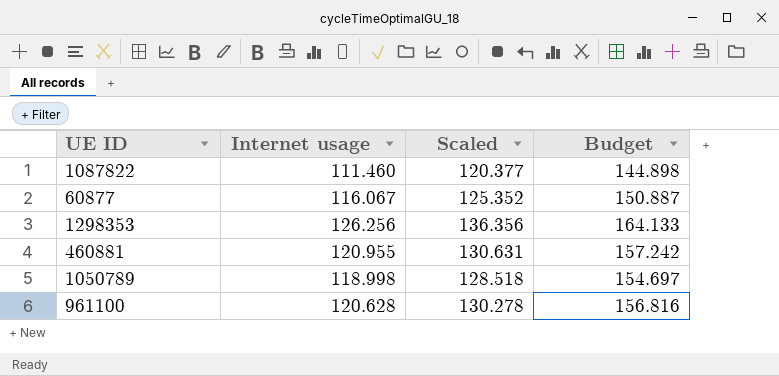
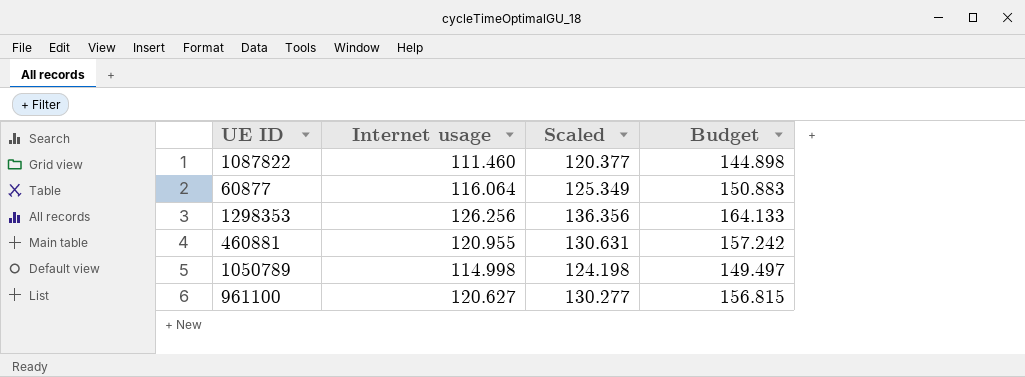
60877 | Internet usage: 116.067 -> 116.064
60877 | Scaled: 125.352 -> 125.349
60877 | Budget: 150.887 -> 150.883
1050789 | Internet usage: 118.998 -> 114.998
1050789 | Scaled: 128.518 -> 124.198
1050789 | Budget: 154.697 -> 149.497
961100 | Internet usage: 120.628 -> 120.627
961100 | Scaled: 130.278 -> 130.277
961100 | Budget: 156.816 -> 156.815

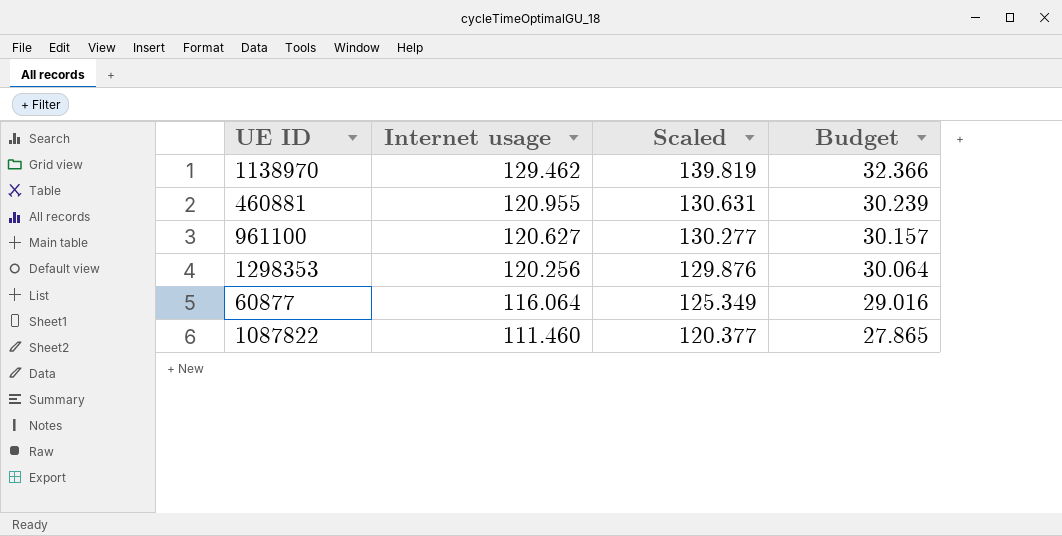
row order: none -> Internet usage descending
column Budget | formula: [Internet usage] * 1.3 -> [Internet usage] * 0.25
row 1050789: 114.998 | 124.198 | 149.497 -> none
row 1138970: none -> 129.462 | 139.819 | 32.366
1298353 | Internet usage: 126.256 -> 120.256
1298353 | Scaled: 136.356 -> 129.876

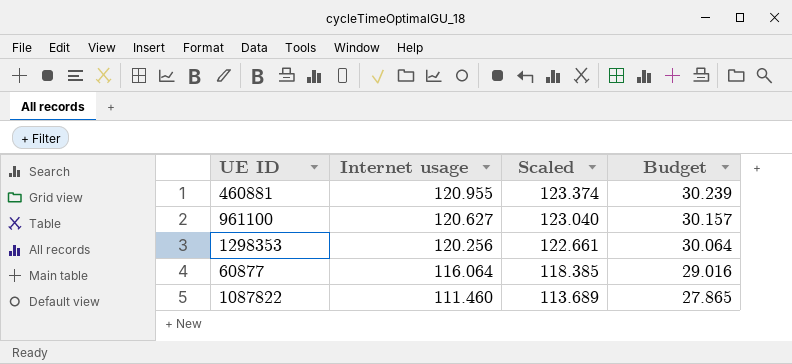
column Scaled | formula: [Internet usage] * 1.08 -> [Internet usage] * 1.02
row 1138970: 129.462 | 139.819 | 32.366 -> none

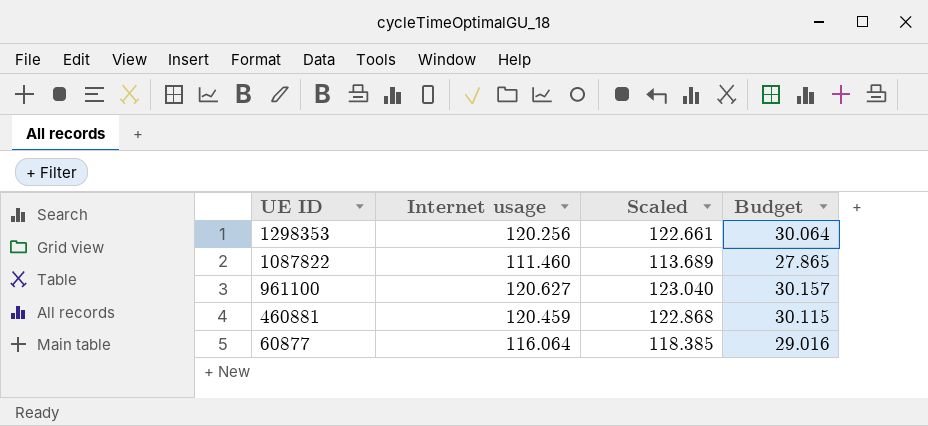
row order: Internet usage descending -> UE ID descending
460881 | Internet usage: 120.955 -> 120.459
460881 | Scaled: 123.374 -> 122.868
460881 | Budget: 30.239 -> 30.115

